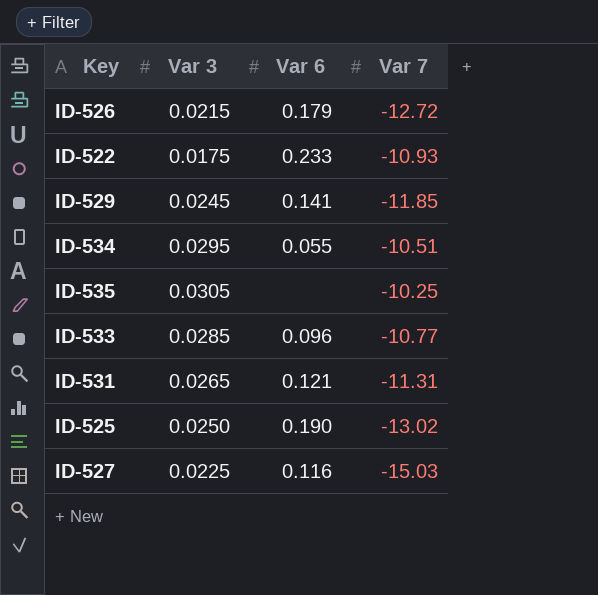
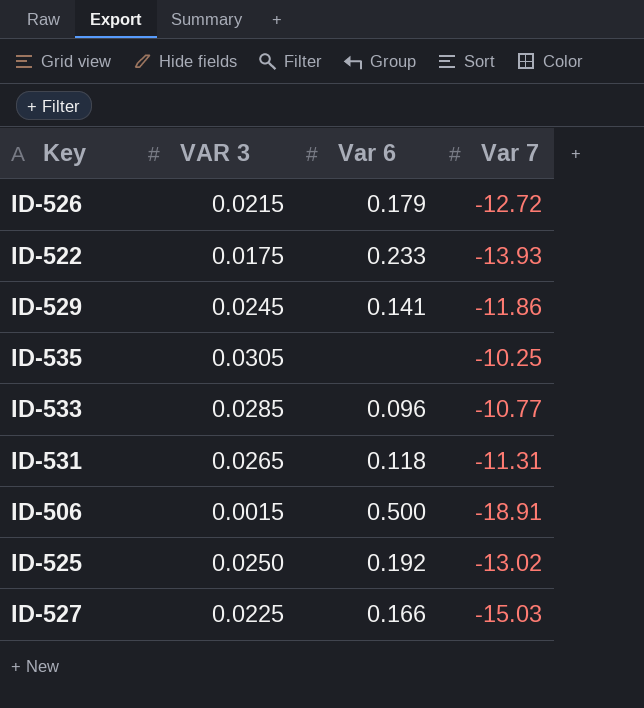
column name: Var 3 -> VAR 3
row ID-534: 0.0295 | 0.055 | -10.51 -> none
ID-522 | Var 7: -10.93 -> -13.93
ID-529 | Var 7: -11.85 -> -11.86
ID-531 | Var 6: 0.121 -> 0.118
row ID-506: none -> 0.0015 | 0.500 | -18.91
ID-525 | Var 6: 0.190 -> 0.192
ID-527 | Var 6: 0.116 -> 0.166

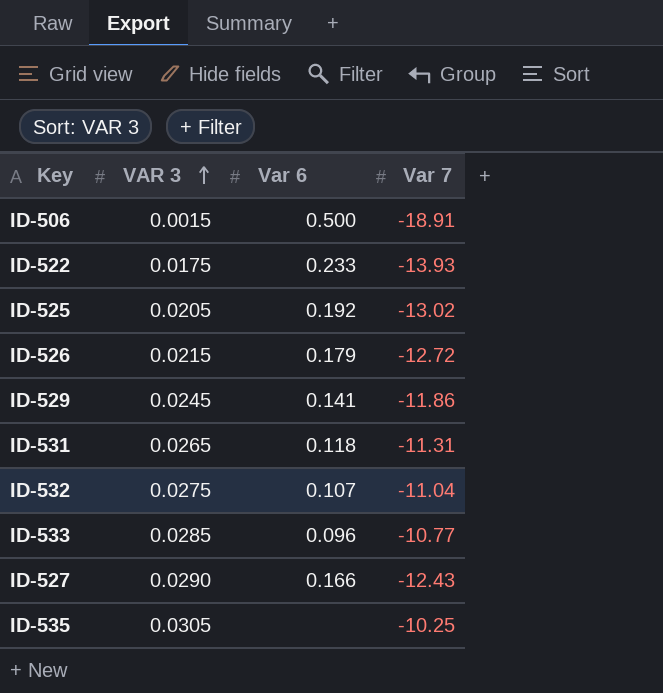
row order: none -> VAR 3 ascending
ID-525 | VAR 3: 0.0250 -> 0.0205
row ID-532: none -> 0.0275 | 0.107 | -11.04
ID-527 | VAR 3: 0.0225 -> 0.0290
ID-527 | Var 7: -15.03 -> -12.43

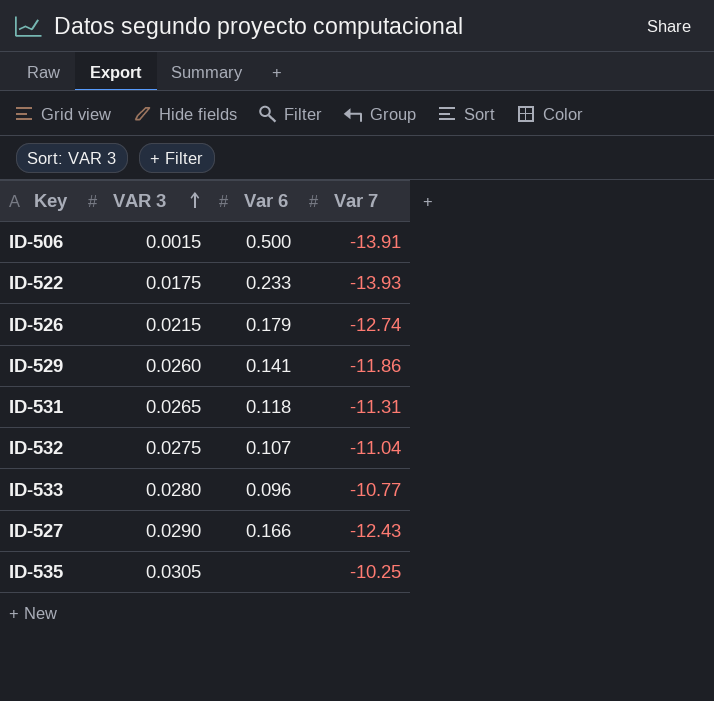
row ID-525: 0.0205 | 0.192 | -13.02 -> none
ID-506 | Var 7: -18.91 -> -13.91
ID-526 | Var 7: -12.72 -> -12.74
ID-529 | VAR 3: 0.0245 -> 0.0260
ID-533 | VAR 3: 0.0285 -> 0.0280

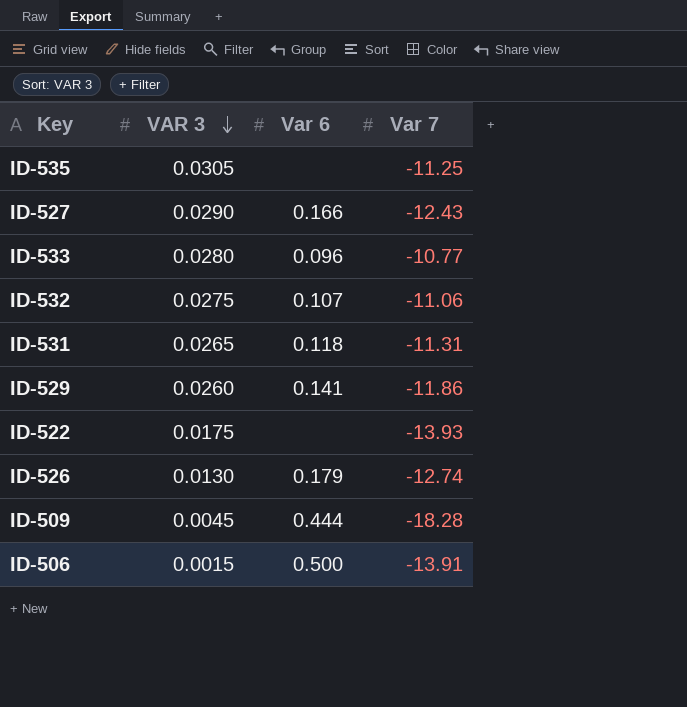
row order: VAR 3 ascending -> VAR 3 descending
ID-535 | Var 7: -10.25 -> -11.25
ID-532 | Var 7: -11.04 -> -11.06
ID-522 | Var 6: 0.233 -> none
ID-526 | VAR 3: 0.0215 -> 0.0130
row ID-509: none -> 0.0045 | 0.444 | -18.28

